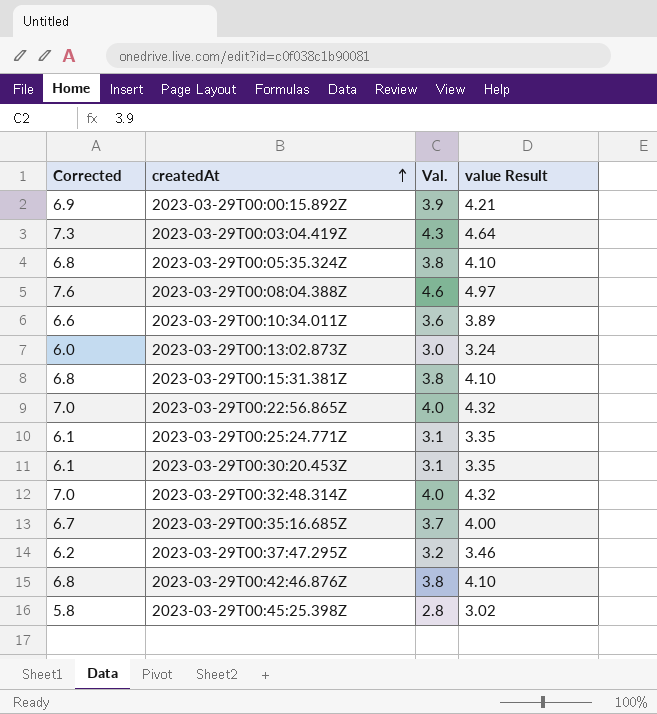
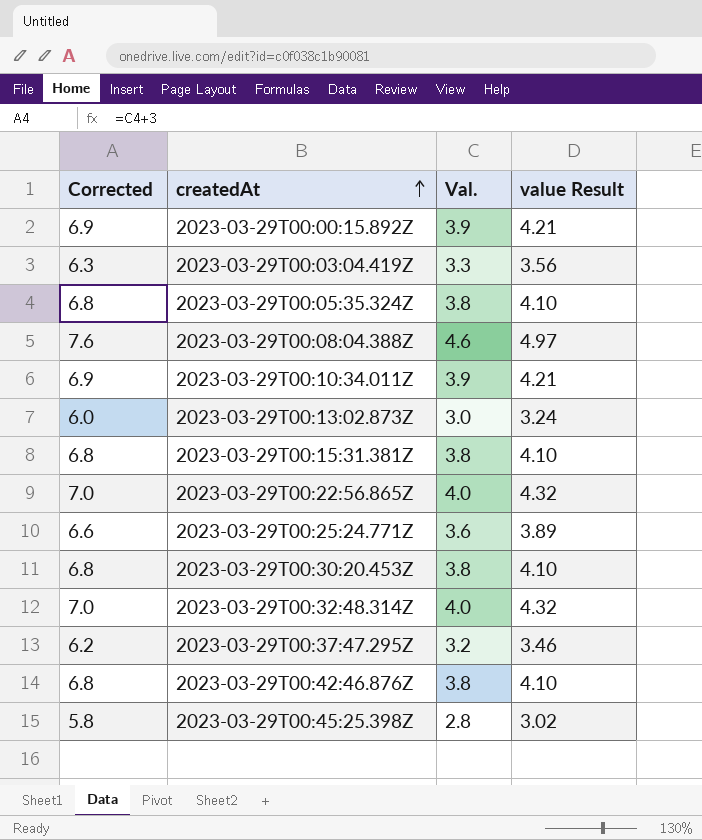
row 2023-03-29T00:35:16.685Z: 6.7 | 3.7 | 4.00 -> none
2023-03-29T00:03:04.419Z | Corrected: 7.3 -> 6.3
2023-03-29T00:03:04.419Z | Val.: 4.3 -> 3.3
2023-03-29T00:03:04.419Z | value Result: 4.64 -> 3.56
2023-03-29T00:10:34.011Z | Corrected: 6.6 -> 6.9
2023-03-29T00:10:34.011Z | Val.: 3.6 -> 3.9
2023-03-29T00:10:34.011Z | value Result: 3.89 -> 4.21
2023-03-29T00:25:24.771Z | Corrected: 6.1 -> 6.6
2023-03-29T00:25:24.771Z | Val.: 3.1 -> 3.6
2023-03-29T00:25:24.771Z | value Result: 3.35 -> 3.89
2023-03-29T00:30:20.453Z | Corrected: 6.1 -> 6.8
2023-03-29T00:30:20.453Z | Val.: 3.1 -> 3.8
2023-03-29T00:30:20.453Z | value Result: 3.35 -> 4.10

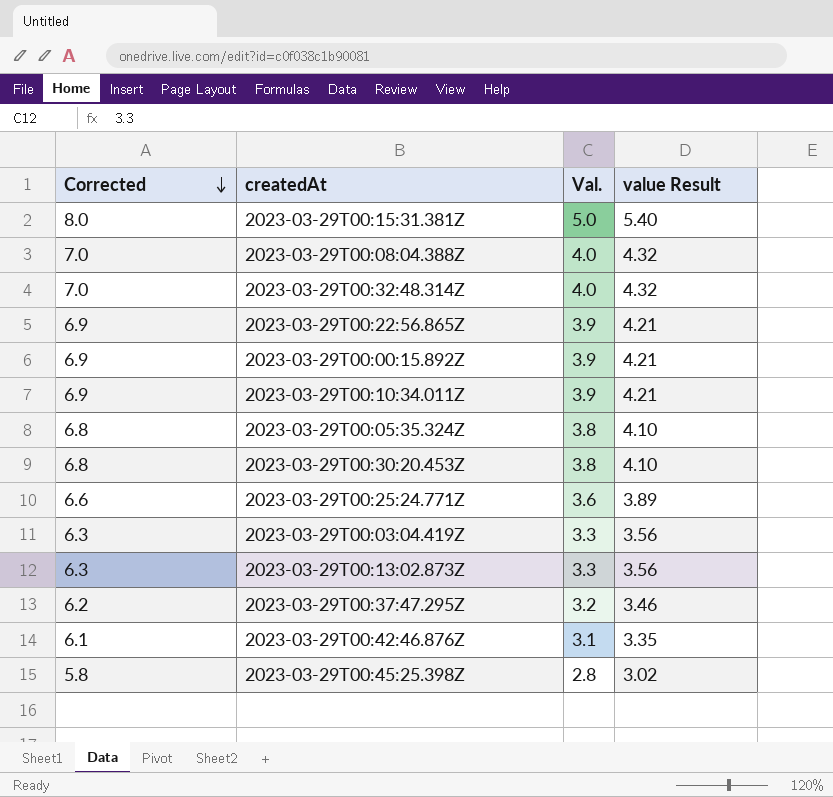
row order: createdAt ascending -> Corrected descending
2023-03-29T00:15:31.381Z | Corrected: 6.8 -> 8.0
2023-03-29T00:15:31.381Z | Val.: 3.8 -> 5.0
2023-03-29T00:15:31.381Z | value Result: 4.10 -> 5.40
2023-03-29T00:08:04.388Z | Corrected: 7.6 -> 7.0
2023-03-29T00:08:04.388Z | Val.: 4.6 -> 4.0
2023-03-29T00:08:04.388Z | value Result: 4.97 -> 4.32
2023-03-29T00:22:56.865Z | Corrected: 7.0 -> 6.9
2023-03-29T00:22:56.865Z | Val.: 4.0 -> 3.9
2023-03-29T00:22:56.865Z | value Result: 4.32 -> 4.21
2023-03-29T00:13:02.873Z | Corrected: 6.0 -> 6.3
2023-03-29T00:13:02.873Z | Val.: 3.0 -> 3.3
2023-03-29T00:13:02.873Z | value Result: 3.24 -> 3.56
2023-03-29T00:42:46.876Z | Corrected: 6.8 -> 6.1
2023-03-29T00:42:46.876Z | Val.: 3.8 -> 3.1
2023-03-29T00:42:46.876Z | value Result: 4.10 -> 3.35

